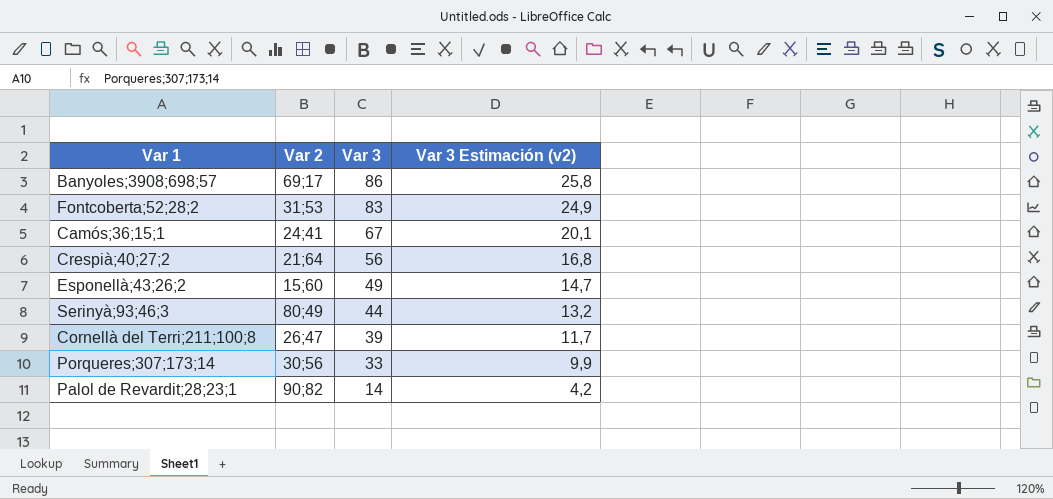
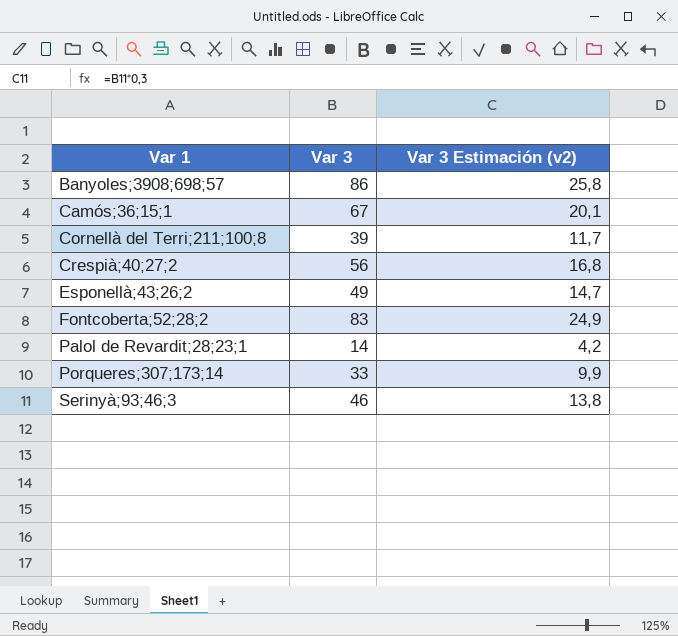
row order: Var 3 descending -> Var 1 ascending
column Var 2 | position: 2 -> none
Serinyà;93;46;3 | Var 3: 44 -> 46
Serinyà;93;46;3 | Var 3 Estimación (v2): 13,2 -> 13,8

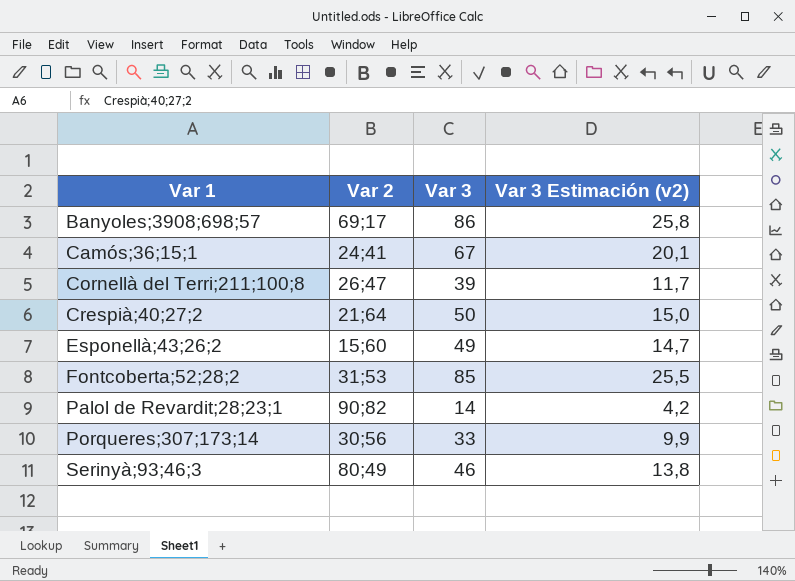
column Var 2 | position: none -> 2
Crespià;40;27;2 | Var 3: 56 -> 50
Crespià;40;27;2 | Var 3 Estimación (v2): 16,8 -> 15,0
Fontcoberta;52;28;2 | Var 3: 83 -> 85
Fontcoberta;52;28;2 | Var 3 Estimación (v2): 24,9 -> 25,5

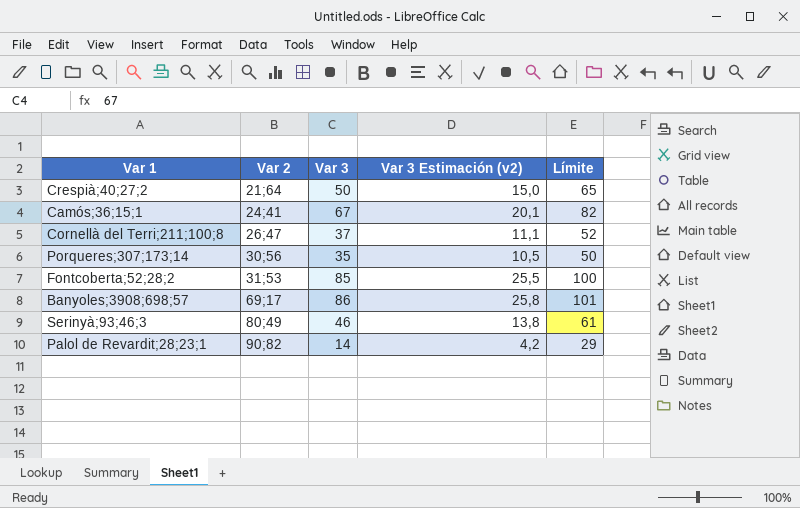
row order: Var 1 ascending -> Var 2 ascending
column Límite | formula: none -> [Var 3] + 15
row Esponellà;43;26;2: 15;60 | 49 | 14,7 -> none
Cornellà del Terri;211;100;8 | Var 3: 39 -> 37
Cornellà del Terri;211;100;8 | Var 3 Estimación (v2): 11,7 -> 11,1
Porqueres;307;173;14 | Var 3: 33 -> 35
Porqueres;307;173;14 | Var 3 Estimación (v2): 9,9 -> 10,5

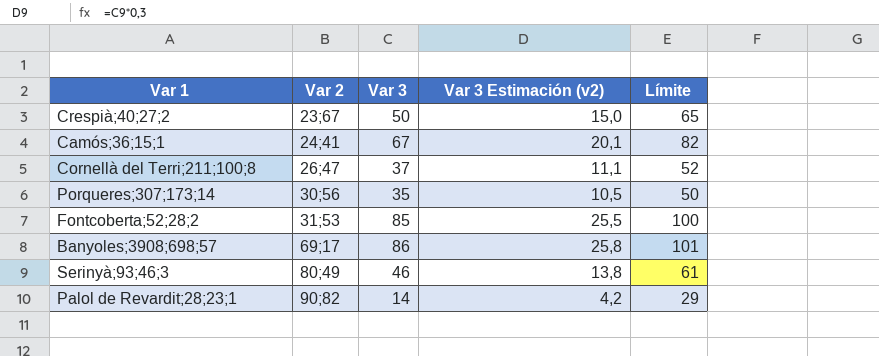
Crespià;40;27;2 | Var 2: 21;64 -> 23;67

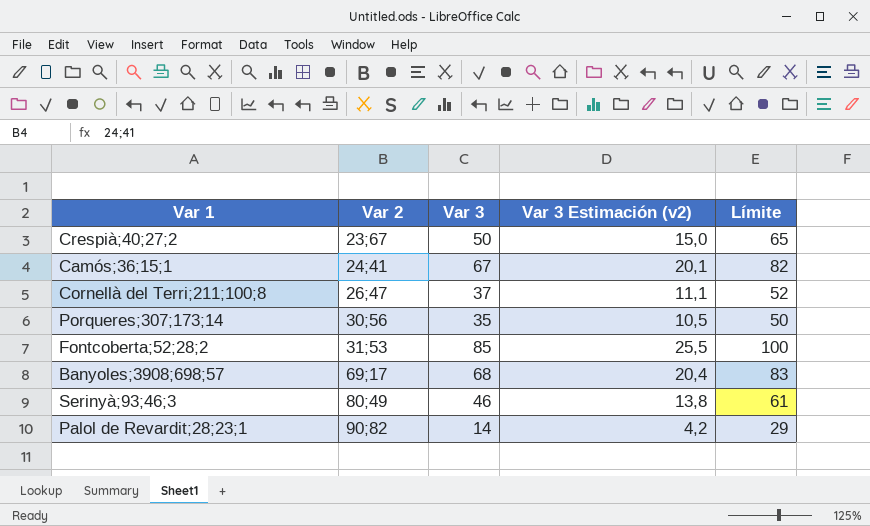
Banyoles;3908;698;57 | Var 3: 86 -> 68
Banyoles;3908;698;57 | Var 3 Estimación (v2): 25,8 -> 20,4
Banyoles;3908;698;57 | Límite: 101 -> 83

